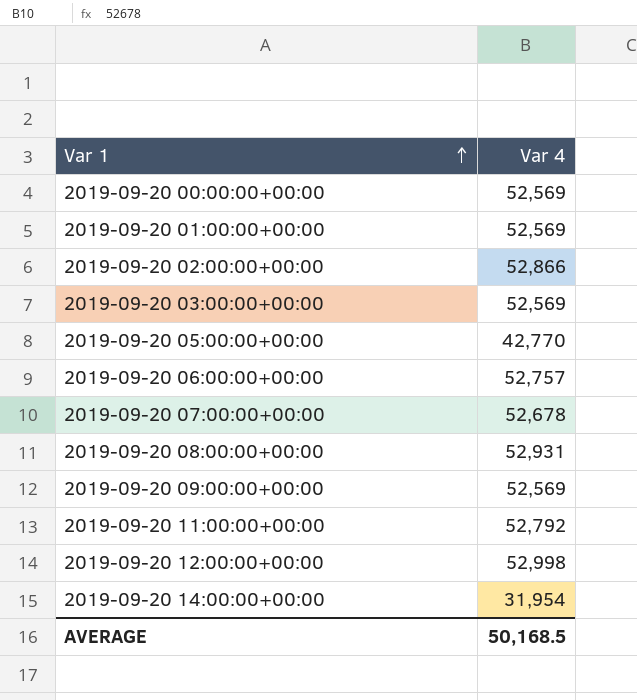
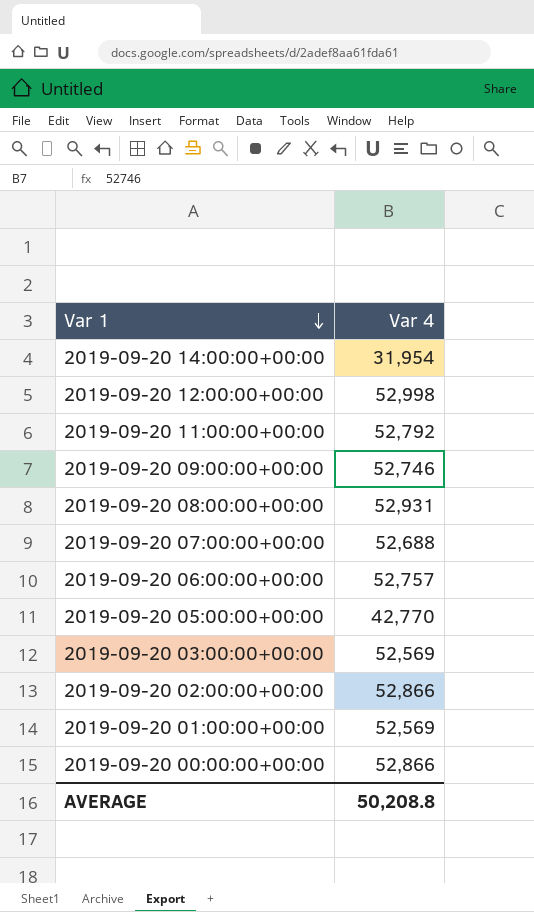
row order: Var 1 ascending -> Var 1 descending
2019-09-20 09:00:00+00:00 | Var 4: 52,569 -> 52,746
2019-09-20 07:00:00+00:00 | Var 4: 52,678 -> 52,688
2019-09-20 00:00:00+00:00 | Var 4: 52,569 -> 52,866
AVERAGE | Var 4: 50,168.5 -> 50,208.8

